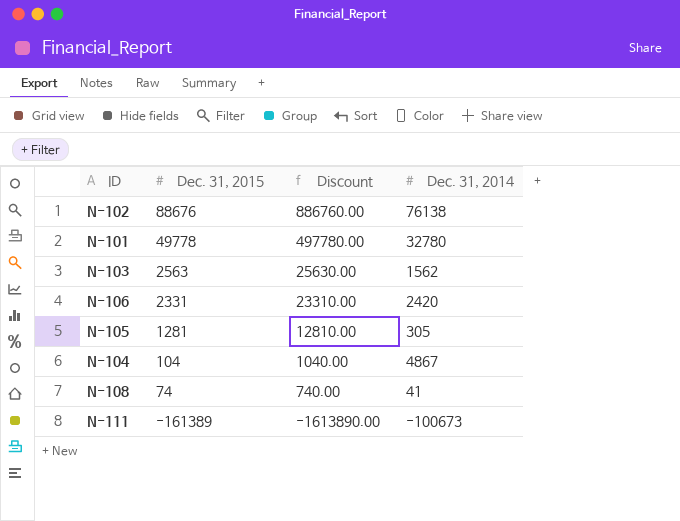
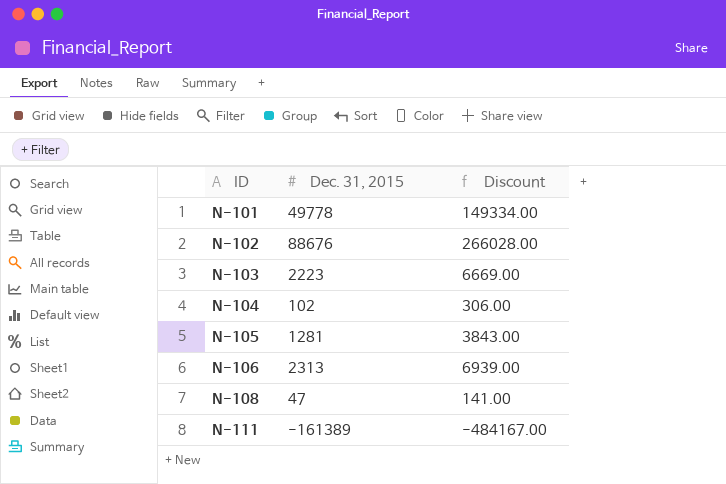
row order: Dec. 31, 2015 descending -> ID ascending
column Dec. 31, 2014 | position: 4 -> none
column Discount | formula: [Dec. 31, 2015] * 10 -> [Dec. 31, 2015] * 3
N-103 | Dec. 31, 2015: 2563 -> 2223
N-104 | Dec. 31, 2015: 104 -> 102
N-106 | Dec. 31, 2015: 2331 -> 2313
N-108 | Dec. 31, 2015: 74 -> 47

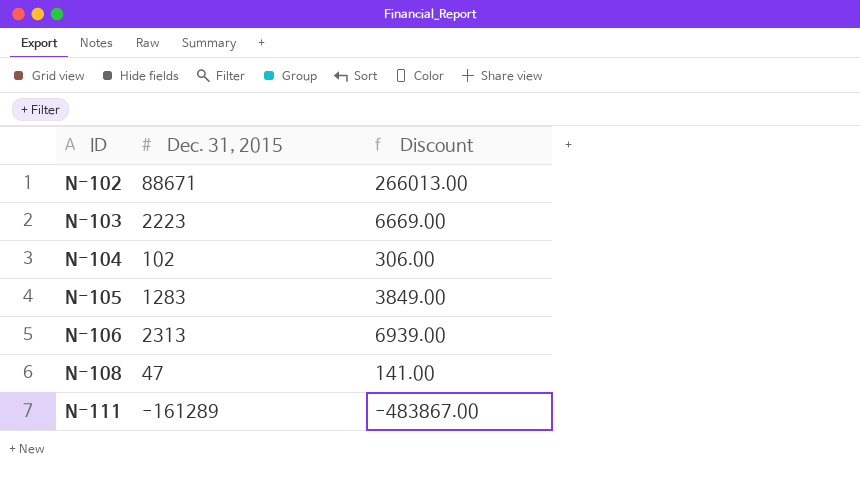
row N-101: 49778 | 149334.00 -> none
N-102 | Dec. 31, 2015: 88676 -> 88671
N-102 | Discount: 266028.00 -> 266013.00
N-105 | Dec. 31, 2015: 1281 -> 1283
N-105 | Discount: 3843.00 -> 3849.00
N-111 | Dec. 31, 2015: -161389 -> -161289
N-111 | Discount: -484167.00 -> -483867.00

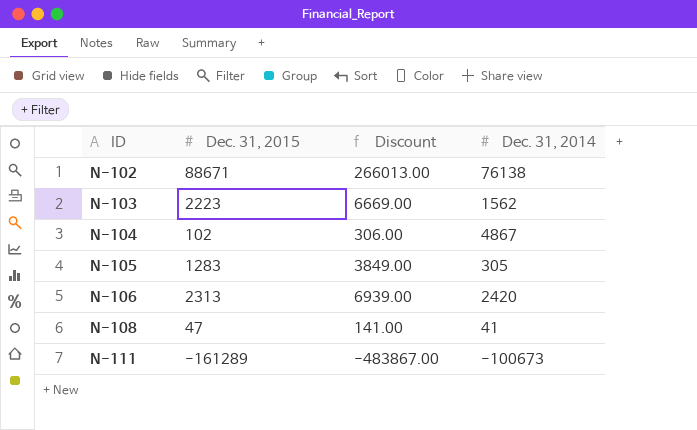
column Dec. 31, 2014 | position: none -> 4

